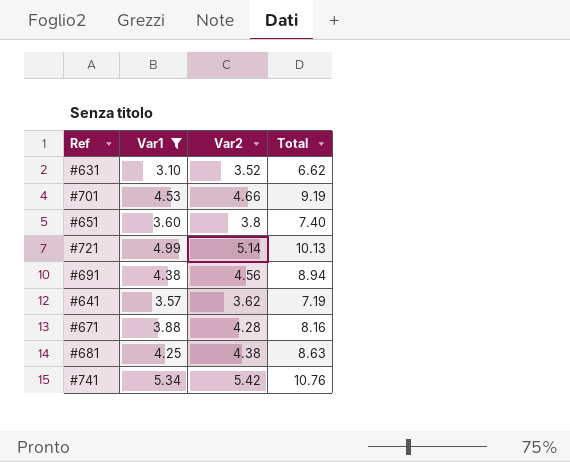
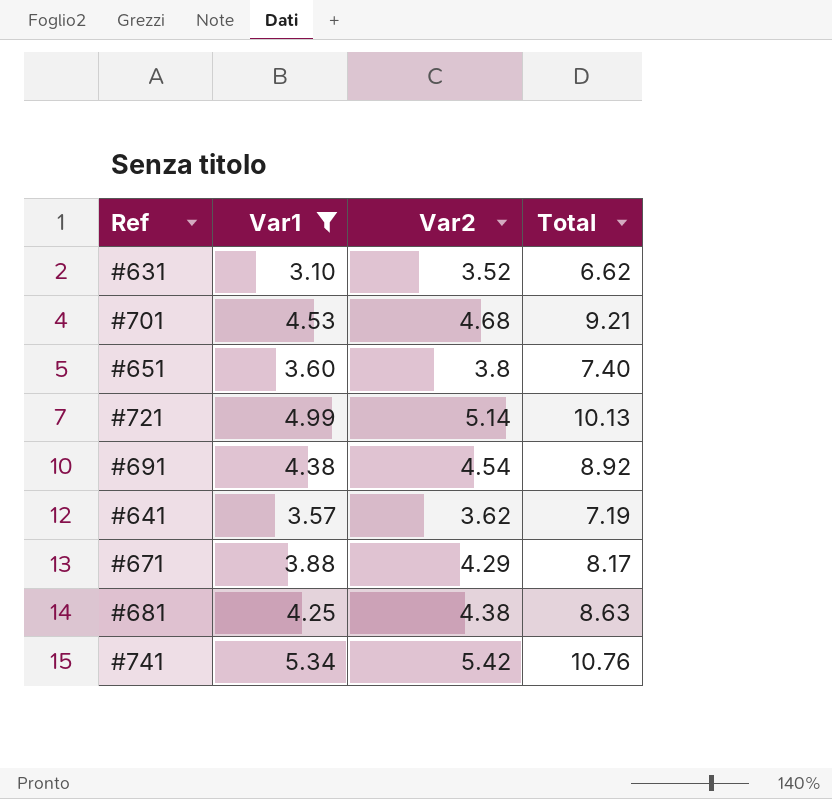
#701 | Var2: 4.66 -> 4.68
#701 | Total: 9.19 -> 9.21
#691 | Var2: 4.56 -> 4.54
#691 | Total: 8.94 -> 8.92
#671 | Var2: 4.28 -> 4.29
#671 | Total: 8.16 -> 8.17

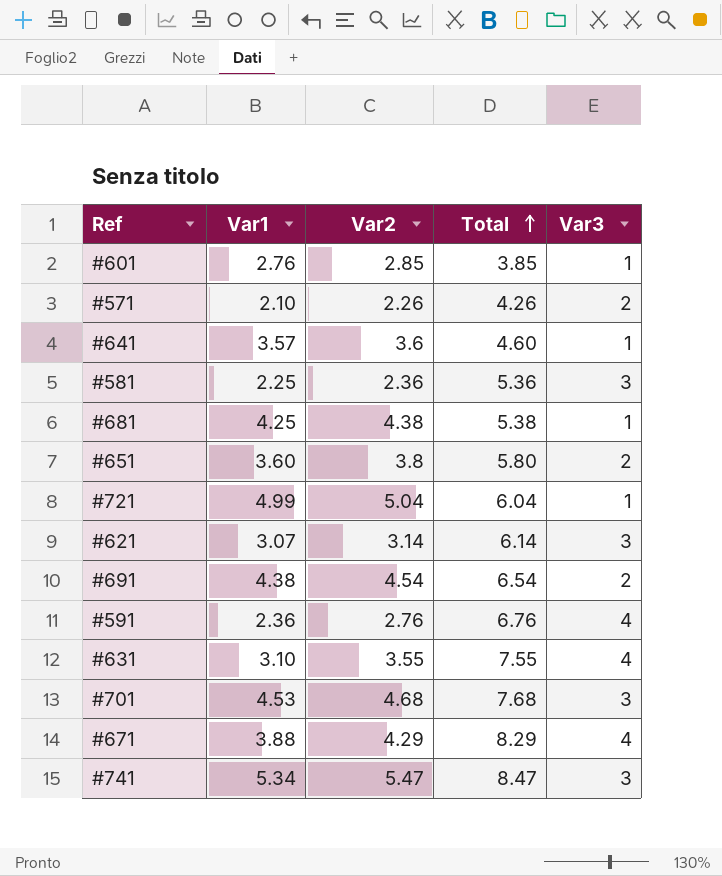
filter: Var1 >= 3.10 -> none
row order: none -> Total ascending
column Total | formula: [Var1] + [Var2] -> [Var2] + [Var3]
column Var3 | position: none -> 5
#641 | Var2: 3.62 -> 3.6
#721 | Var2: 5.14 -> 5.04
#631 | Var2: 3.52 -> 3.55
#741 | Var2: 5.42 -> 5.47

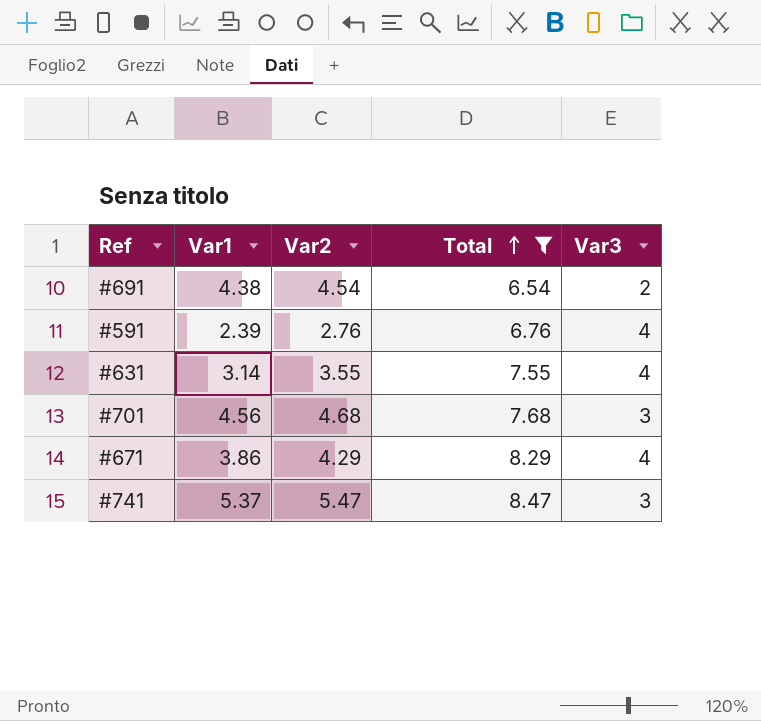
filter: none -> Total >= 6.54
#591 | Var1: 2.36 -> 2.39
#631 | Var1: 3.10 -> 3.14
#701 | Var1: 4.53 -> 4.56
#671 | Var1: 3.88 -> 3.86
#741 | Var1: 5.34 -> 5.37

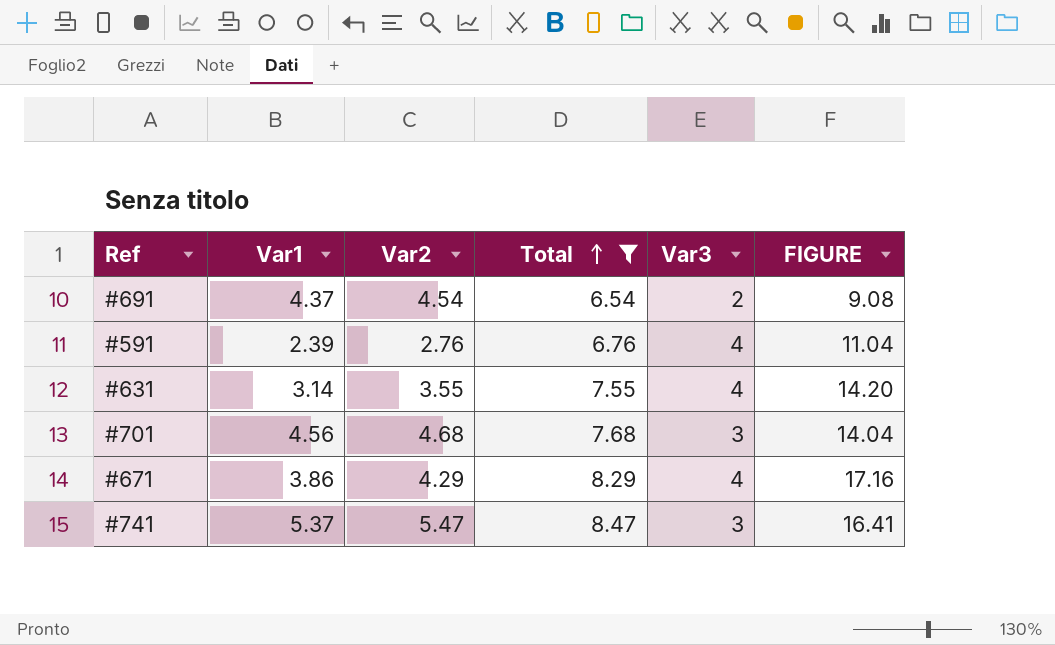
column FIGURE | formula: none -> [Var2] * [Var3]
#691 | Var1: 4.38 -> 4.37

